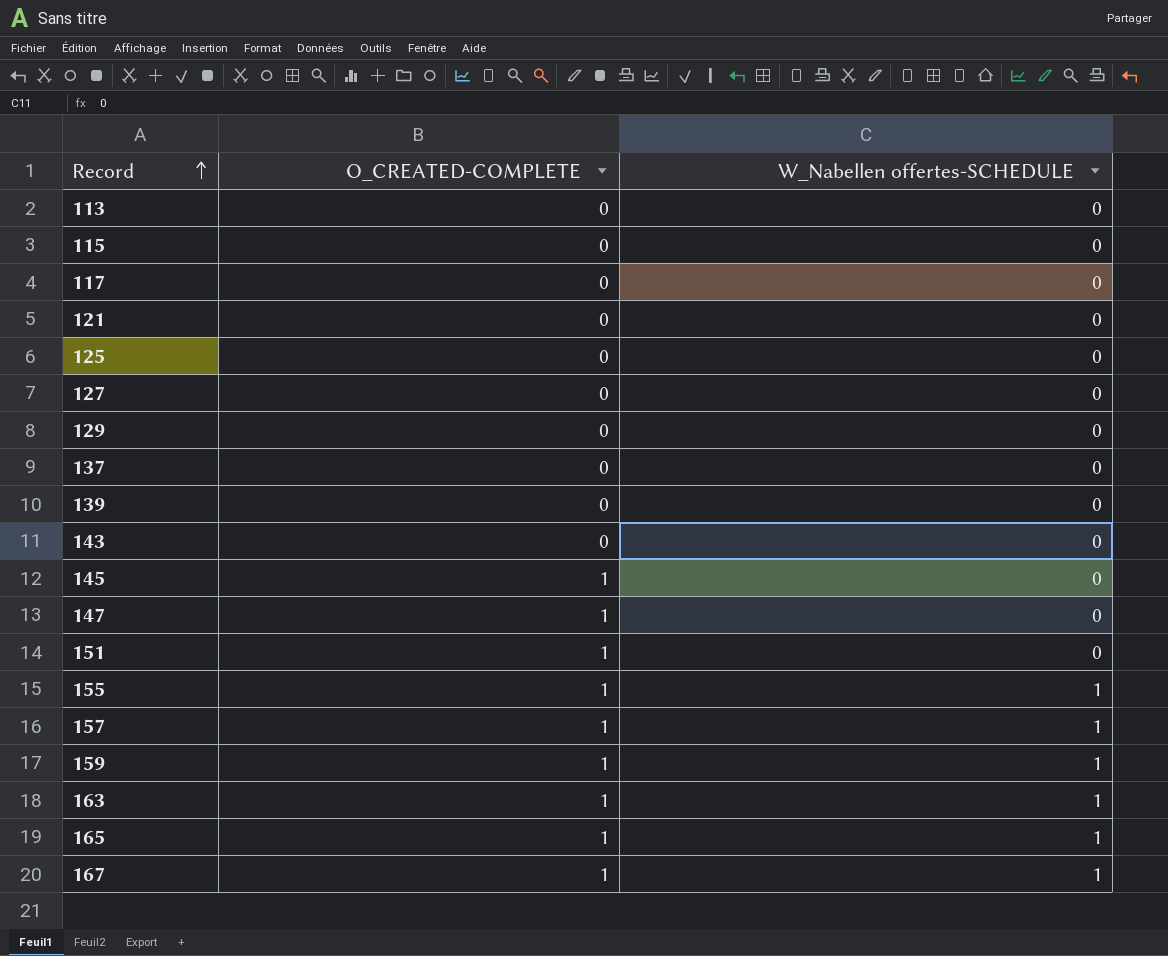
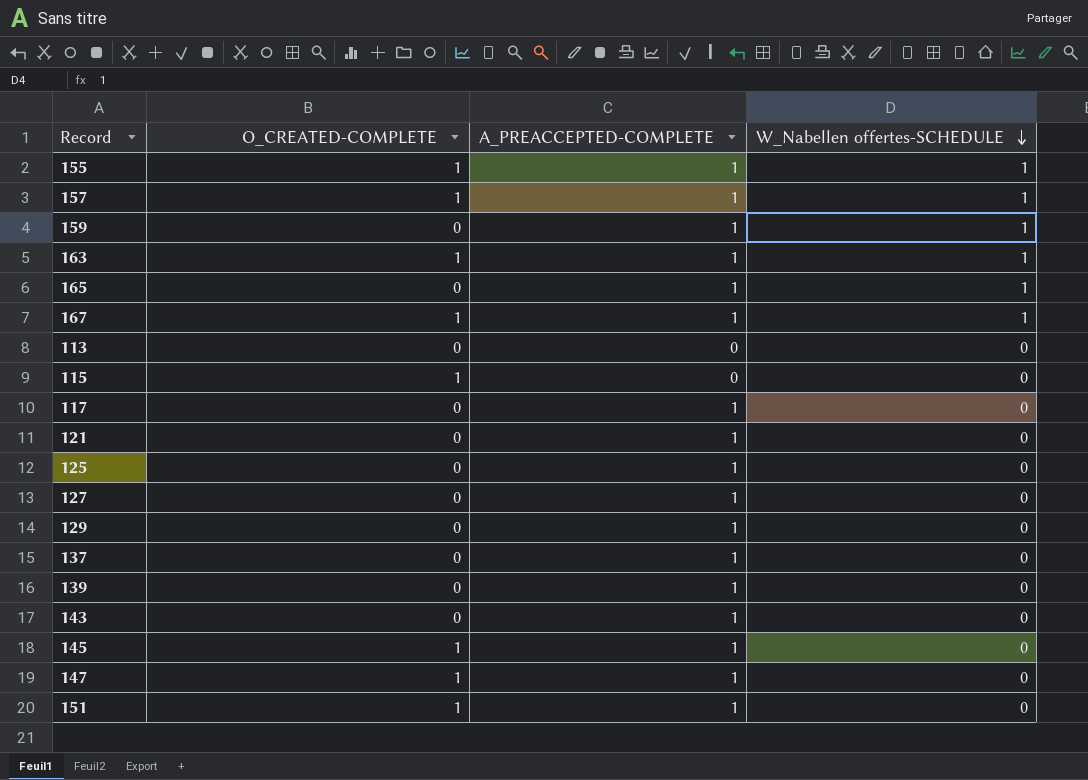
row order: Record ascending -> W_Nabellen offertes-SCHEDULE descending
column A_PREACCEPTED-COMPLETE | position: none -> 3
159 | O_CREATED-COMPLETE: 1 -> 0
165 | O_CREATED-COMPLETE: 1 -> 0
115 | O_CREATED-COMPLETE: 0 -> 1

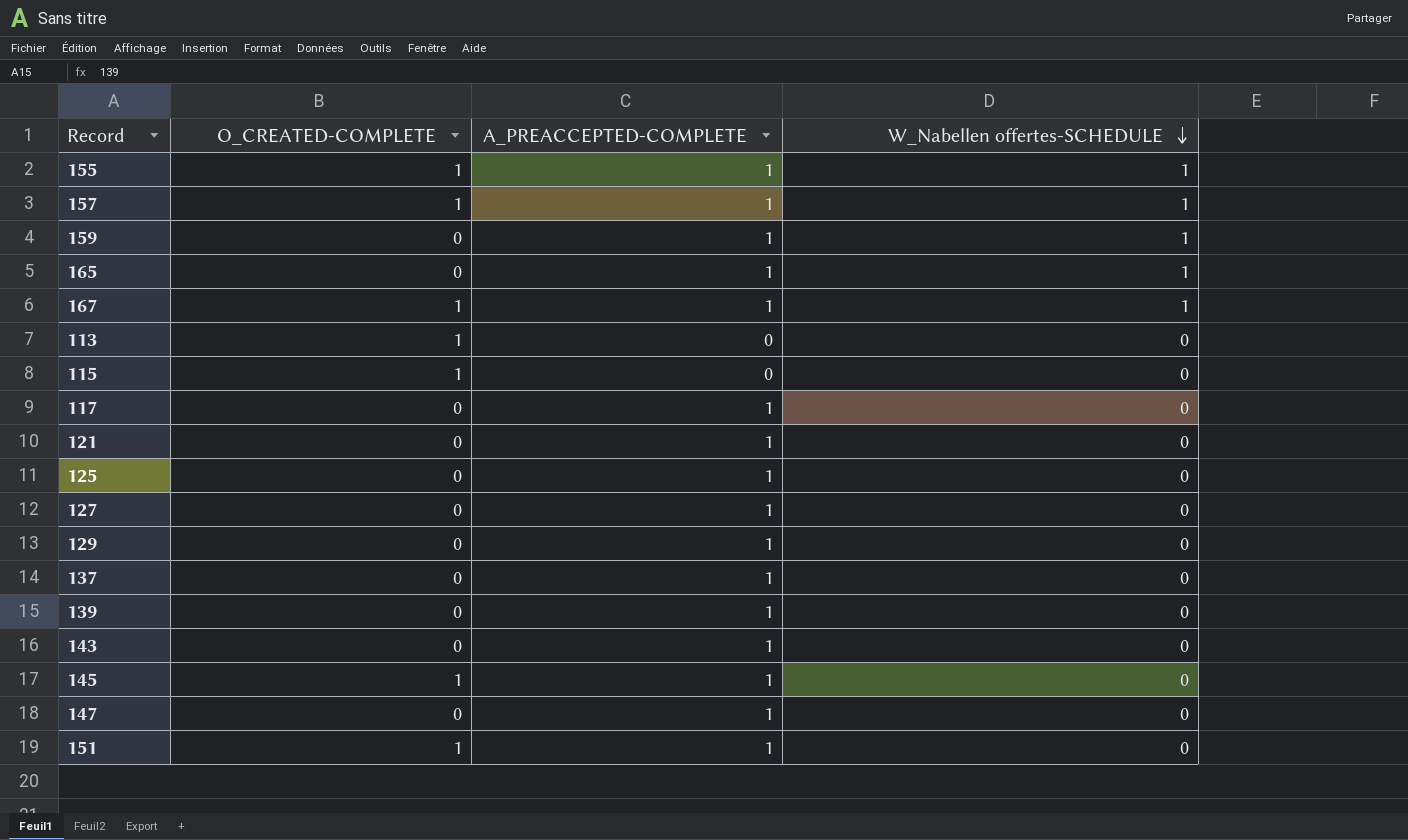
row 163: 1 | 1 | 1 -> none
113 | O_CREATED-COMPLETE: 0 -> 1
147 | O_CREATED-COMPLETE: 1 -> 0

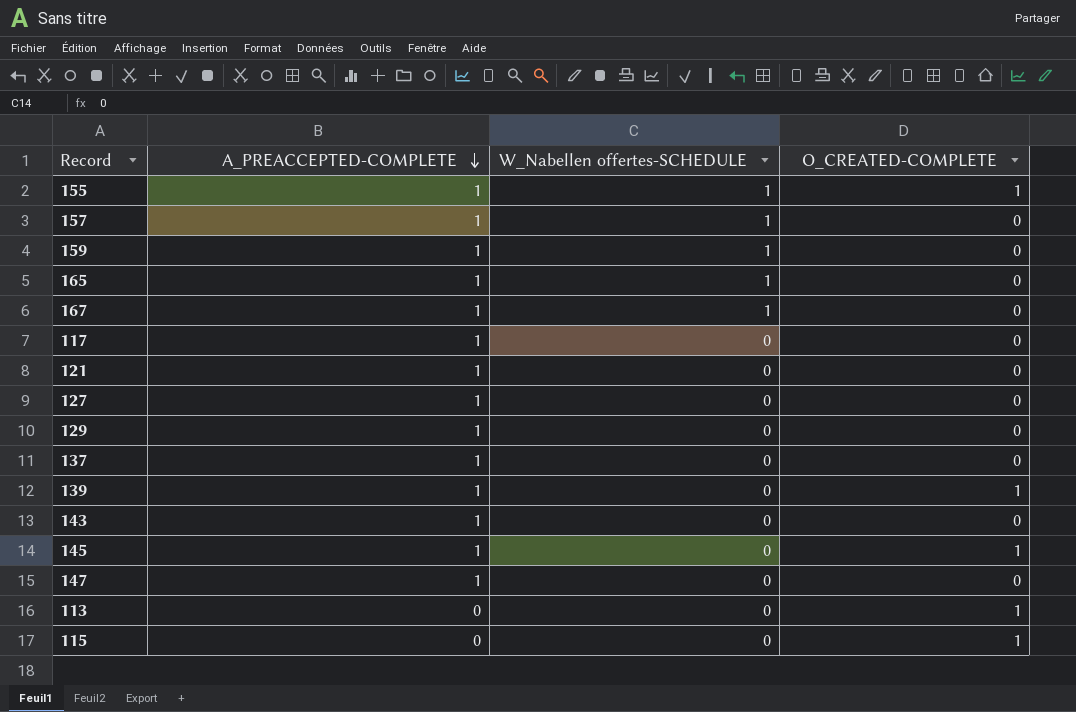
row order: W_Nabellen offertes-SCHEDULE descending -> A_PREACCEPTED-COMPLETE descending
column O_CREATED-COMPLETE | position: 2 -> 4
row 125: 0 | 1 | 0 -> none
row 151: 1 | 1 | 0 -> none
157 | O_CREATED-COMPLETE: 1 -> 0
167 | O_CREATED-COMPLETE: 1 -> 0
139 | O_CREATED-COMPLETE: 0 -> 1

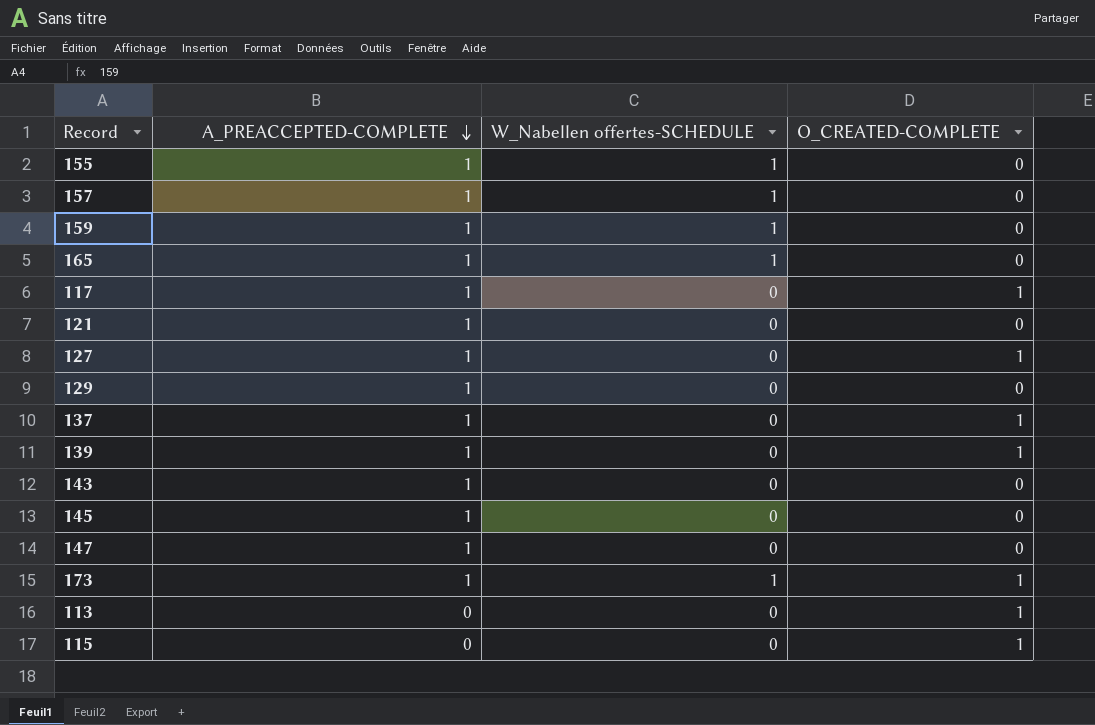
row 167: 1 | 1 | 0 -> none
155 | O_CREATED-COMPLETE: 1 -> 0
117 | O_CREATED-COMPLETE: 0 -> 1
127 | O_CREATED-COMPLETE: 0 -> 1
137 | O_CREATED-COMPLETE: 0 -> 1
145 | O_CREATED-COMPLETE: 1 -> 0
row 173: none -> 1 | 1 | 1

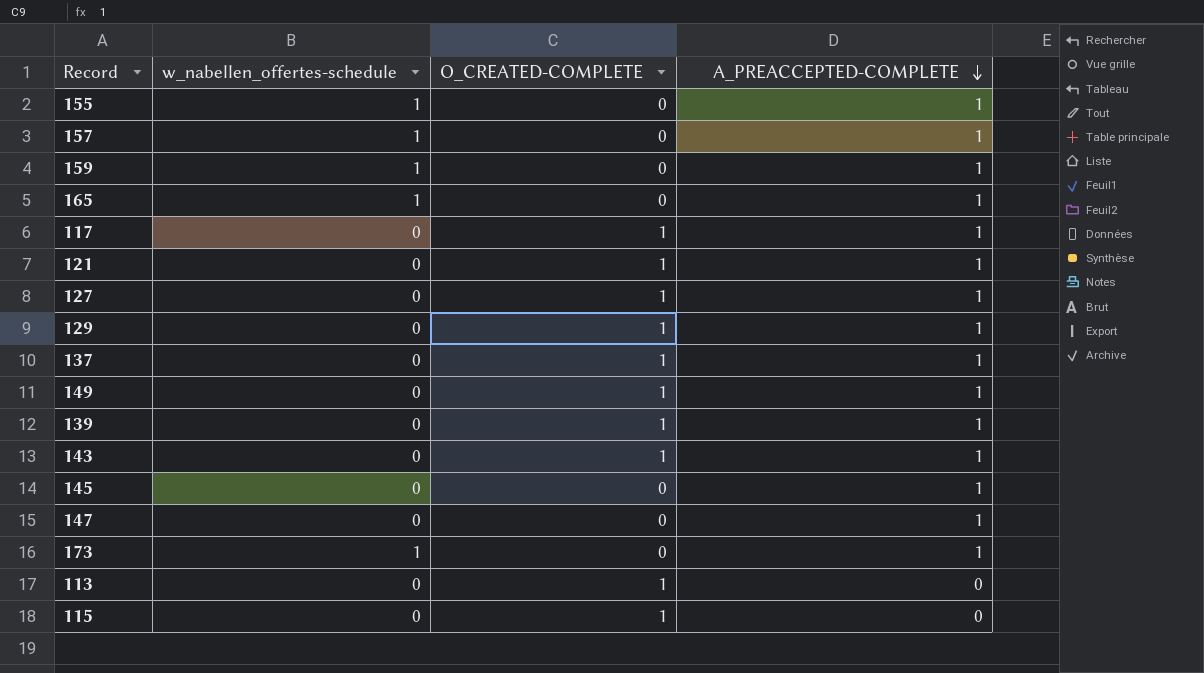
column name: W_Nabellen offertes-SCHEDULE -> w_nabellen_offertes-schedule
column A_PREACCEPTED-COMPLETE | position: 2 -> 4
121 | O_CREATED-COMPLETE: 0 -> 1
129 | O_CREATED-COMPLETE: 0 -> 1
row 149: none -> 0 | 1 | 1
143 | O_CREATED-COMPLETE: 0 -> 1
173 | O_CREATED-COMPLETE: 1 -> 0

